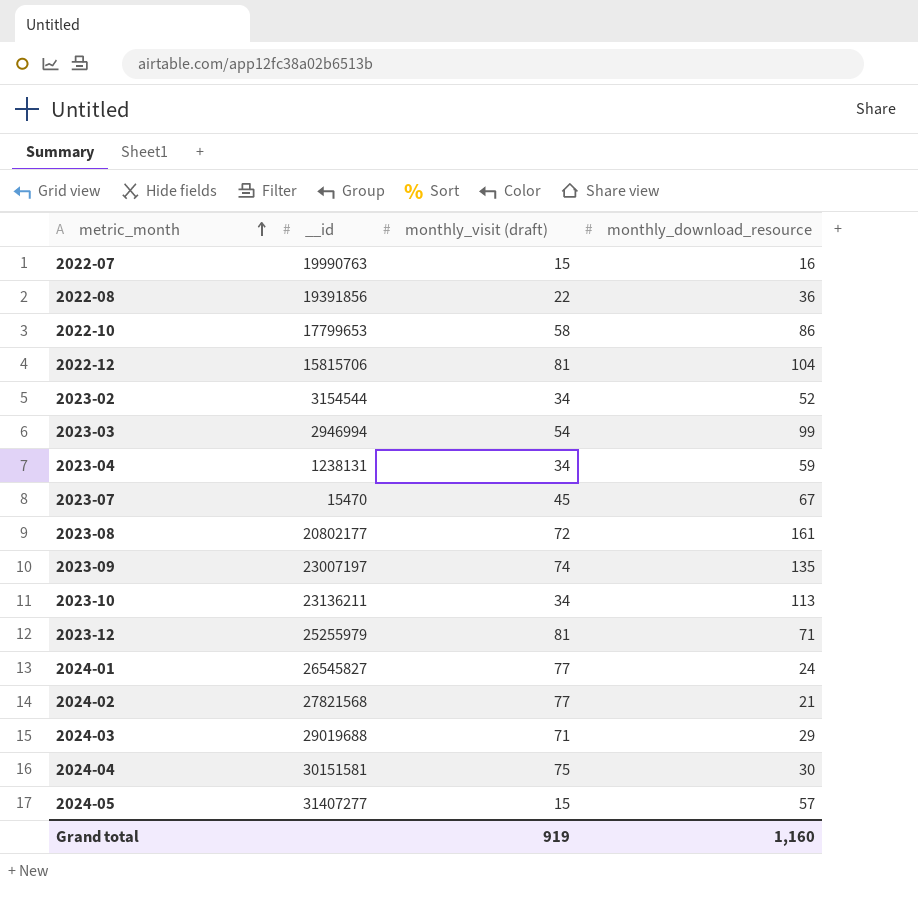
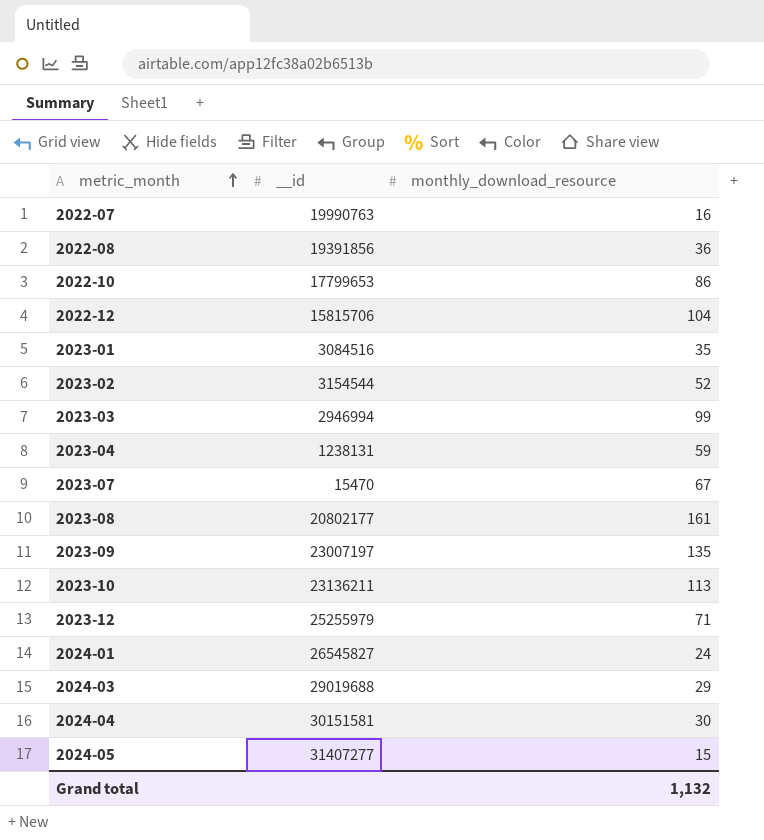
column monthly_visit (draft) | position: 3 -> none
row 2024-02: 27821568 | 77 | 21 -> none
row 2023-01: none -> 3084516 | 35
2024-05 | monthly_download_resource: 57 -> 15
Grand total | monthly_download_resource: 1,160 -> 1,132

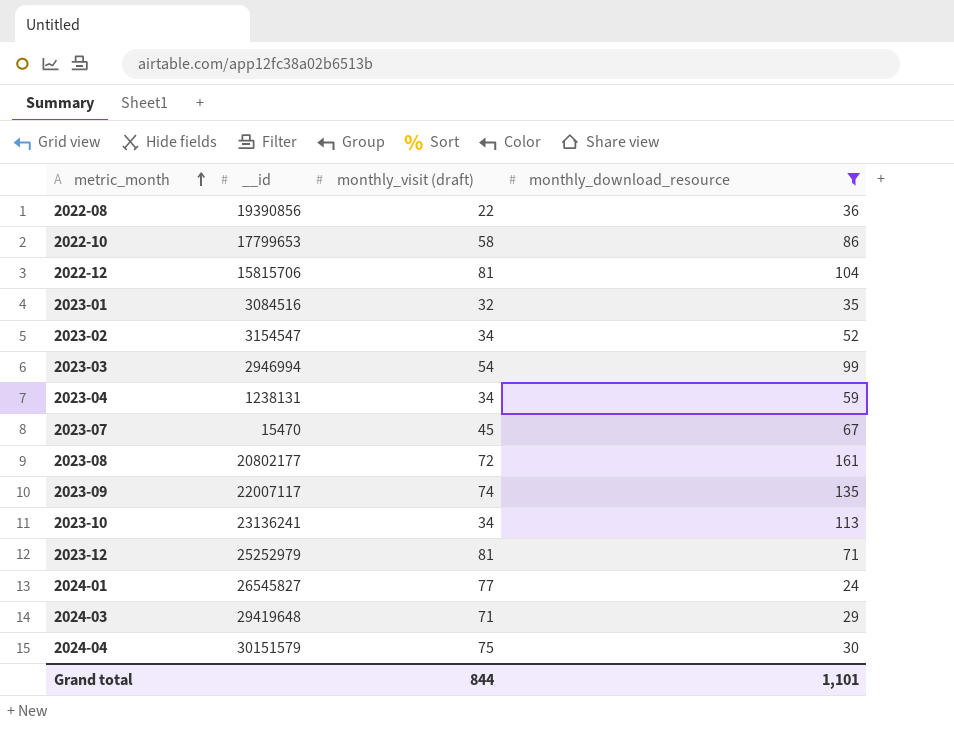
filter: none -> monthly_download_resource >= 24
column monthly_visit (draft) | position: none -> 3
2022-08 | __id: 19391856 -> 19390856
2023-02 | __id: 3154544 -> 3154547
2023-09 | __id: 23007197 -> 22007117
2023-10 | __id: 23136211 -> 23136241
2023-12 | __id: 25255979 -> 25252979
2024-03 | __id: 29019688 -> 29419648
2024-04 | __id: 30151581 -> 30151579
Grand total | monthly_download_resource: 1,132 -> 1,101

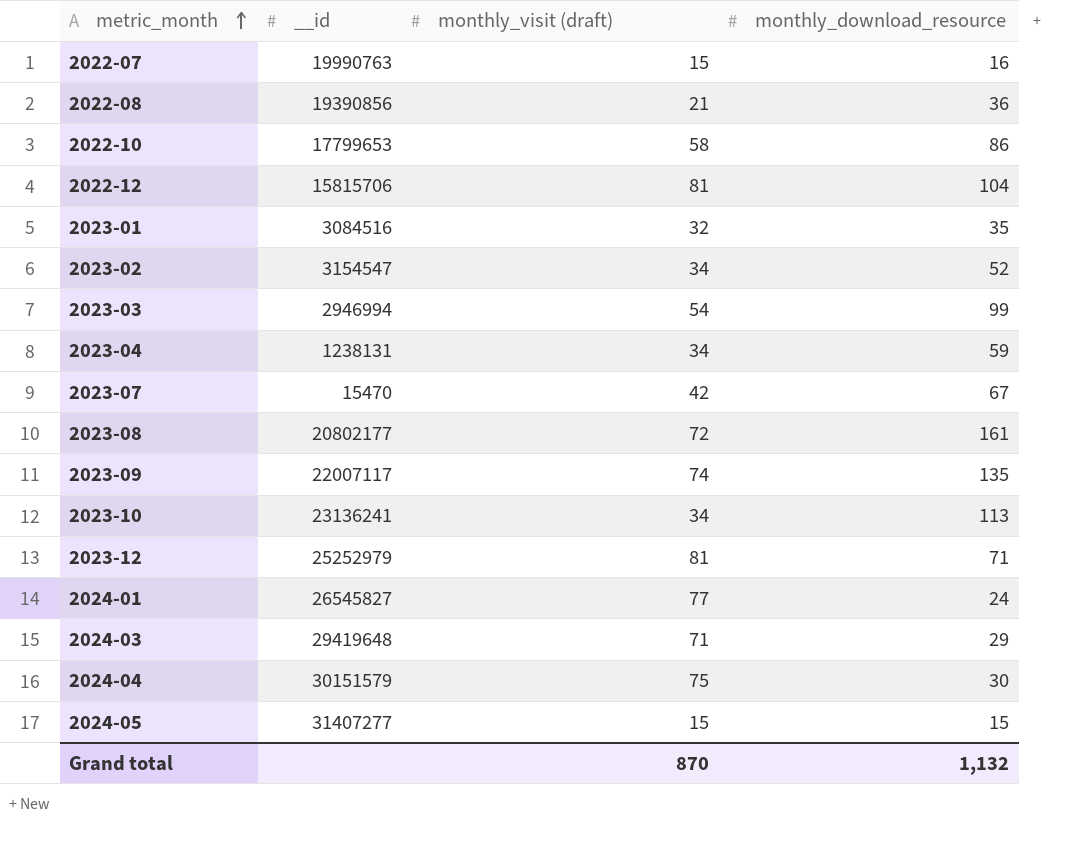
filter: monthly_download_resource >= 24 -> none
2022-08 | monthly_visit (draft): 22 -> 21
2023-07 | monthly_visit (draft): 45 -> 42
Grand total | monthly_visit (draft): 844 -> 870
Grand total | monthly_download_resource: 1,101 -> 1,132

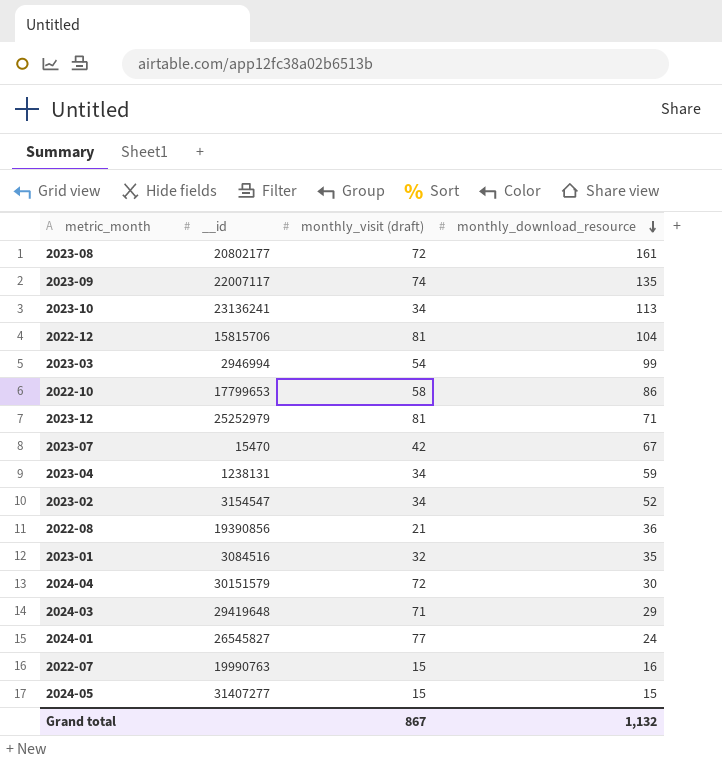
row order: metric_month ascending -> monthly_download_resource descending
2024-04 | monthly_visit (draft): 75 -> 72
Grand total | monthly_visit (draft): 870 -> 867

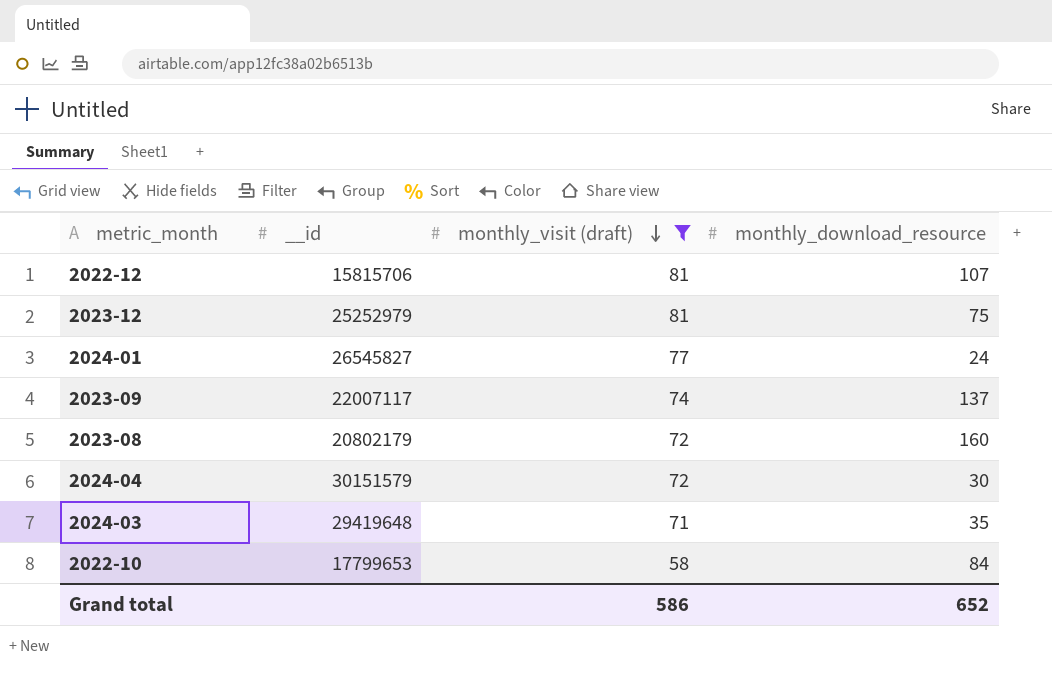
filter: none -> monthly_visit (draft) >= 58
row order: monthly_download_resource descending -> monthly_visit (draft) descending
2022-12 | monthly_download_resource: 104 -> 107
2023-12 | monthly_download_resource: 71 -> 75
2023-09 | monthly_download_resource: 135 -> 137
2023-08 | __id: 20802177 -> 20802179
2023-08 | monthly_download_resource: 161 -> 160
2024-03 | monthly_download_resource: 29 -> 35
2022-10 | monthly_download_resource: 86 -> 84
Grand total | monthly_visit (draft): 867 -> 586
Grand total | monthly_download_resource: 1,132 -> 652

